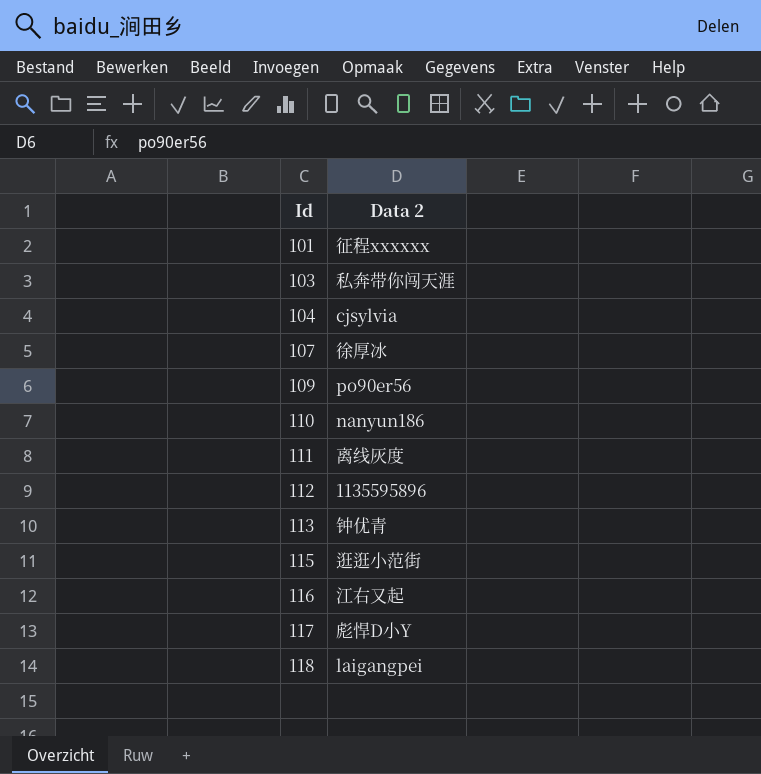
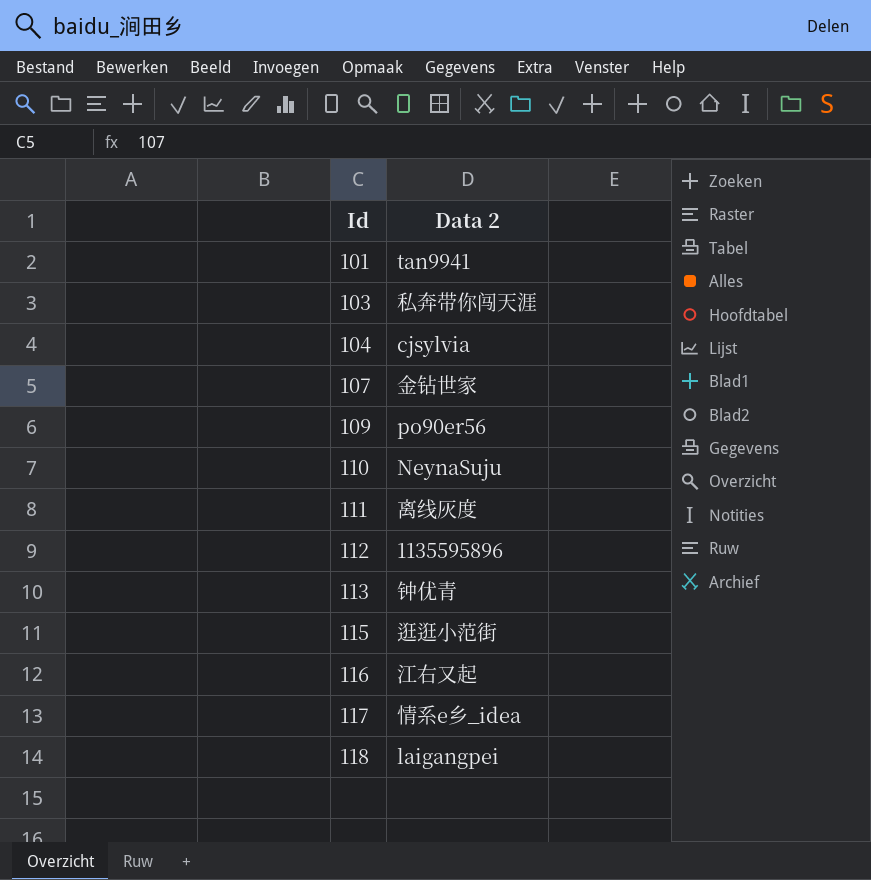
101 | Data 2: 征程xxxxxx -> tan9941
107 | Data 2: 徐厚冰 -> 金钻世家
110 | Data 2: nanyun186 -> NeynaSuju
117 | Data 2: 彪悍D小Y -> 情系e乡_idea

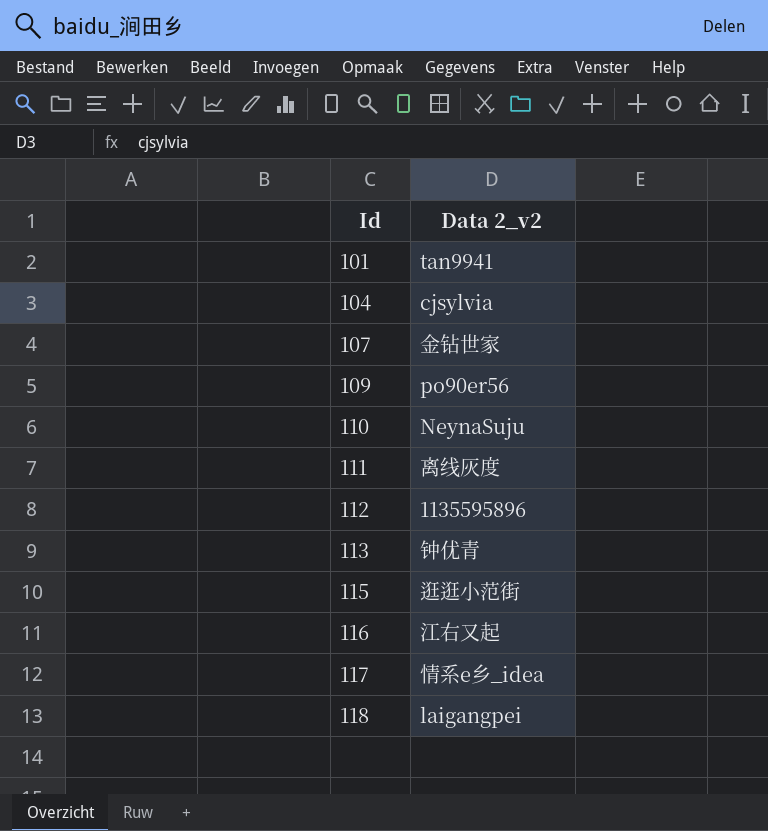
column name: Data 2 -> Data 2_v2
row 103: 私奔带你闯天涯 -> none

